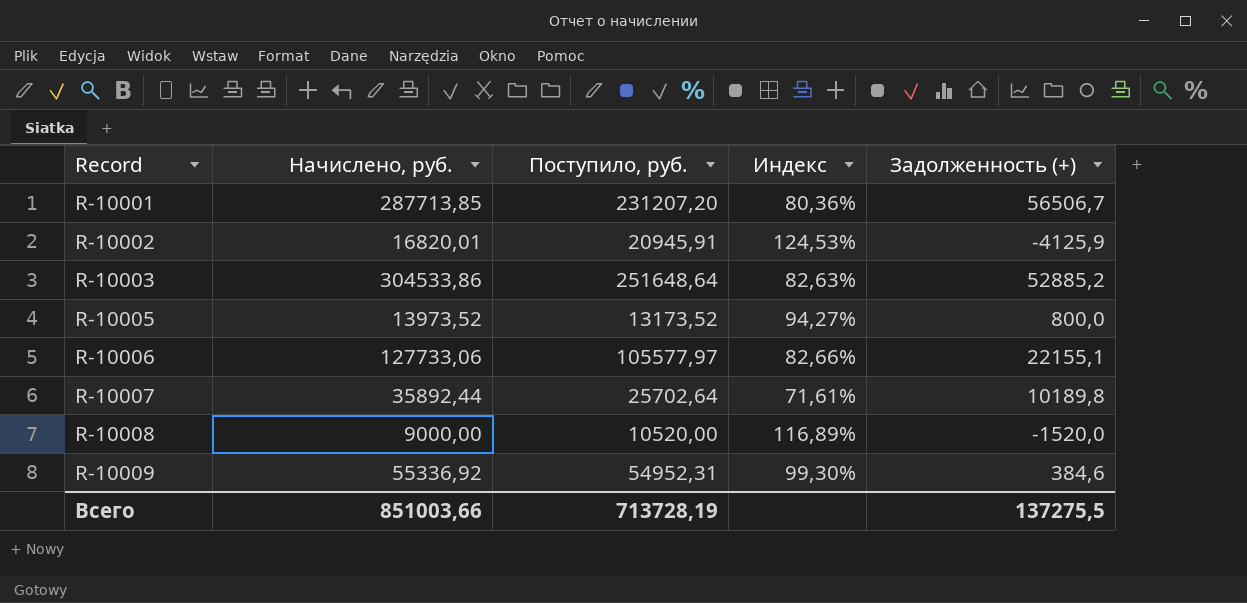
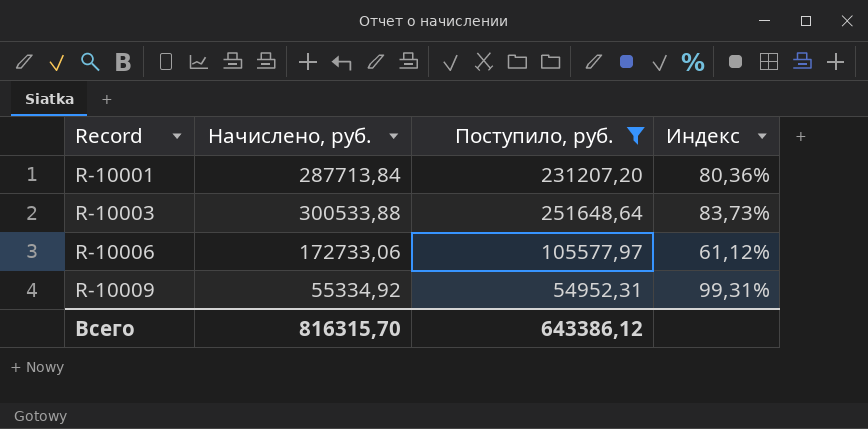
filter: none -> Поступило, руб. >= 54952,31
column Задолженность (+) | formula: [Начислено, руб.] - [Поступило, руб.] -> none
R-10001 | Начислено, руб.: 287713,85 -> 287713,84
R-10003 | Начислено, руб.: 304533,86 -> 300533,88
R-10003 | Индекс: 82,63% -> 83,73%
R-10006 | Начислено, руб.: 127733,06 -> 172733,06
R-10006 | Индекс: 82,66% -> 61,12%
R-10009 | Начислено, руб.: 55336,92 -> 55334,92
R-10009 | Индекс: 99,30% -> 99,31%
Всего | Начислено, руб.: 851003,66 -> 816315,70
Всего | Поступило, руб.: 713728,19 -> 643386,12

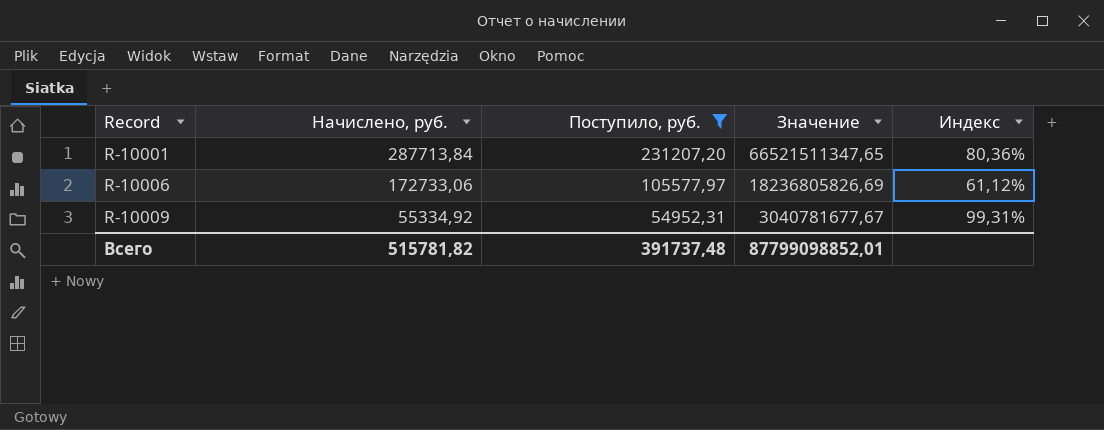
column Значение | formula: none -> [Начислено, руб.] * [Поступило, руб.]
row R-10003: 300533,88 | 251648,64 | 83,73% -> none
Всего | Начислено, руб.: 816315,70 -> 515781,82
Всего | Поступило, руб.: 643386,12 -> 391737,48

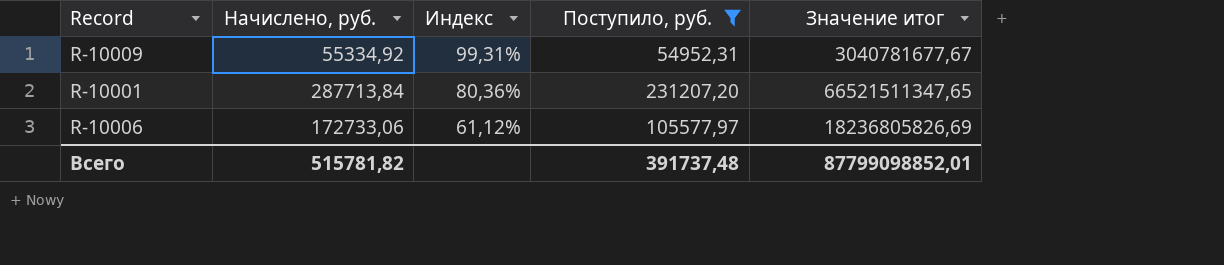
row order: Record ascending -> Индекс descending
column Индекс | position: 5 -> 3
column name: Значение -> Значение итог

